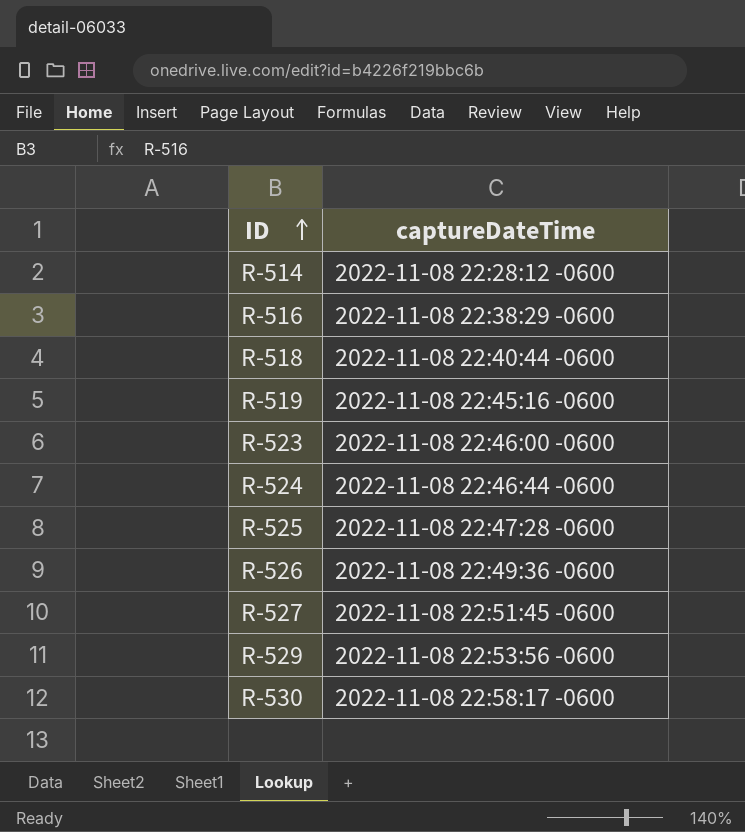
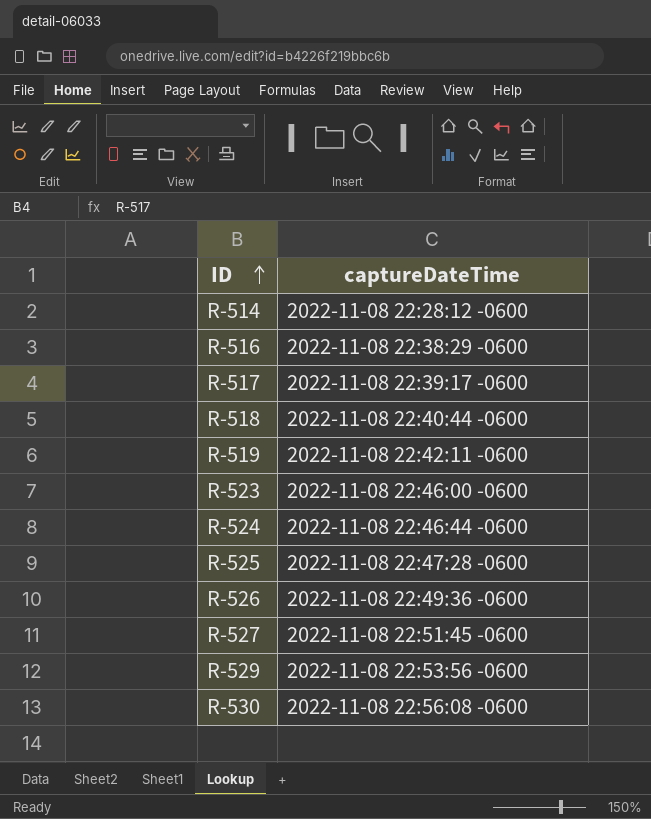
row R-517: none -> 2022-11-08 22:39:17 -0600
R-519 | captureDateTime: 2022-11-08 22:45:16 -0600 -> 2022-11-08 22:42:11 -0600
R-530 | captureDateTime: 2022-11-08 22:58:17 -0600 -> 2022-11-08 22:56:08 -0600

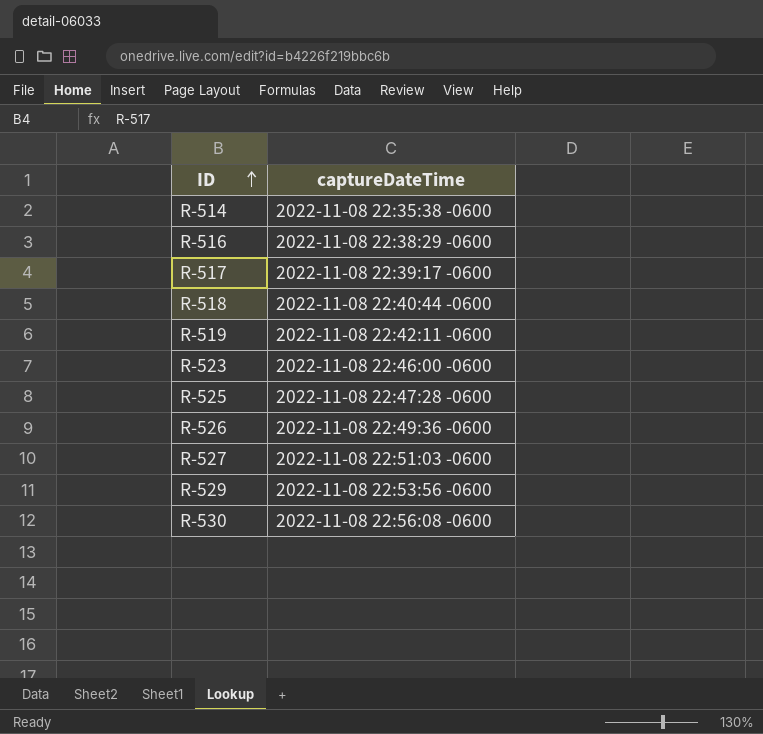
row R-524: 2022-11-08 22:46:44 -0600 -> none
R-514 | captureDateTime: 2022-11-08 22:28:12 -0600 -> 2022-11-08 22:35:38 -0600
R-527 | captureDateTime: 2022-11-08 22:51:45 -0600 -> 2022-11-08 22:51:03 -0600

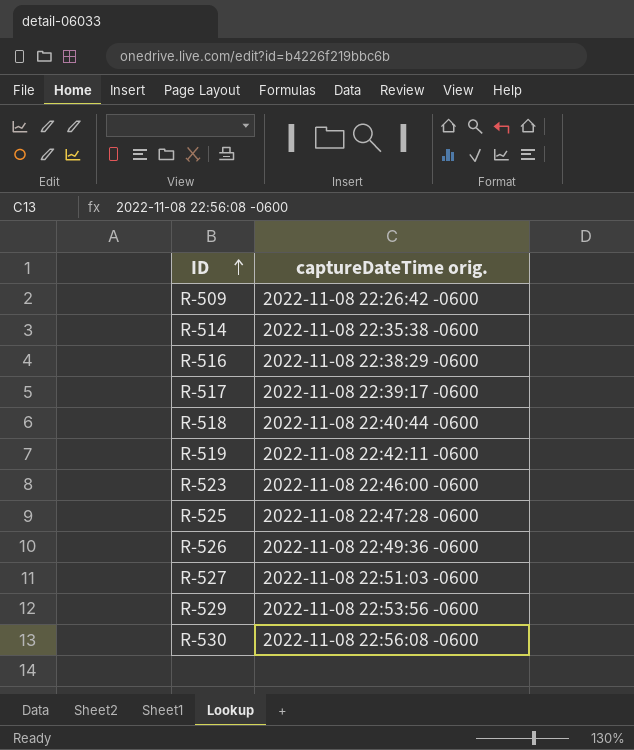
column name: captureDateTime -> captureDateTime orig.
row R-509: none -> 2022-11-08 22:26:42 -0600

